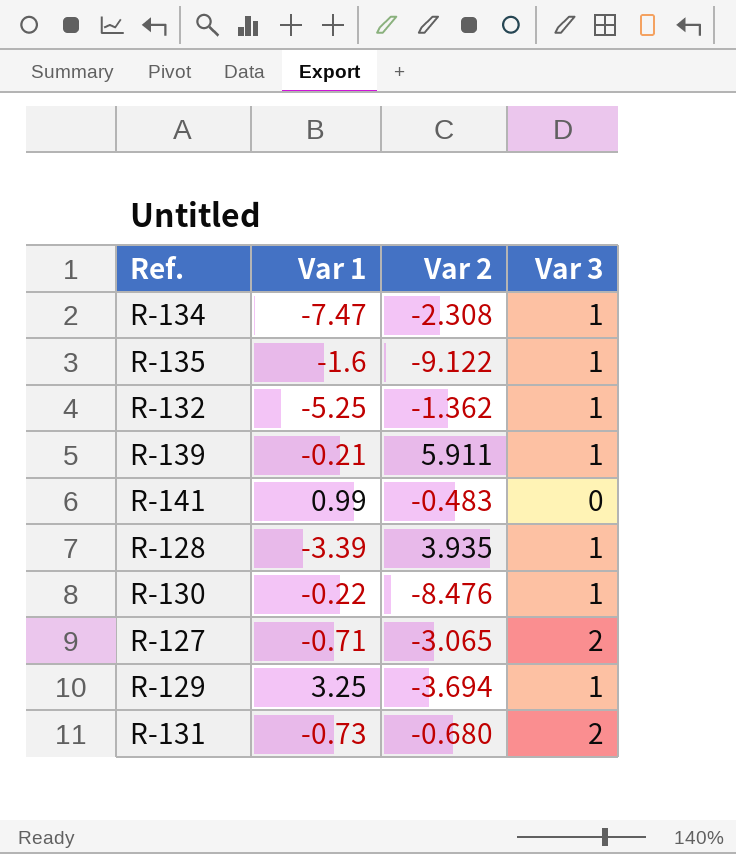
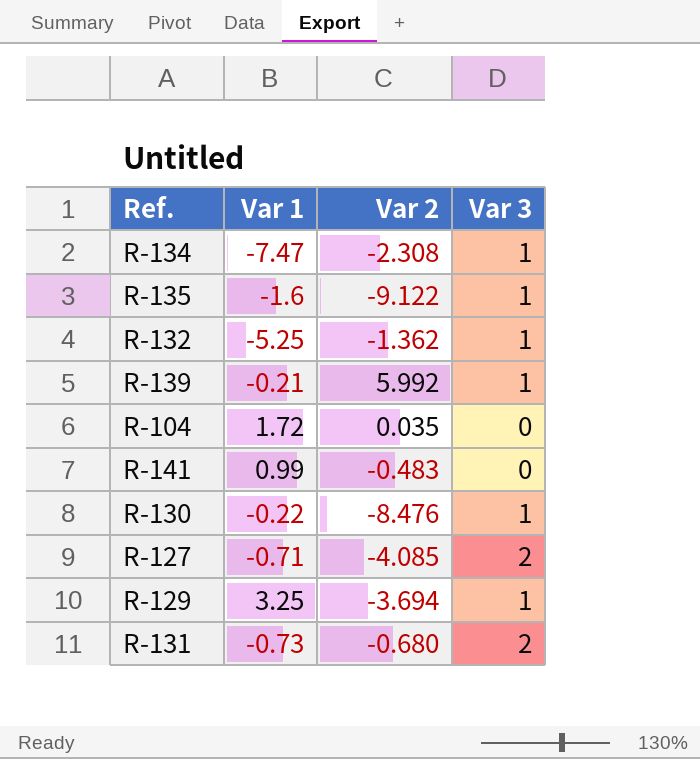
row R-128: -3.39 | 3.935 | 1 -> none
R-139 | Var 2: 5.911 -> 5.992
row R-104: none -> 1.72 | 0.035 | 0
R-127 | Var 2: -3.065 -> -4.085

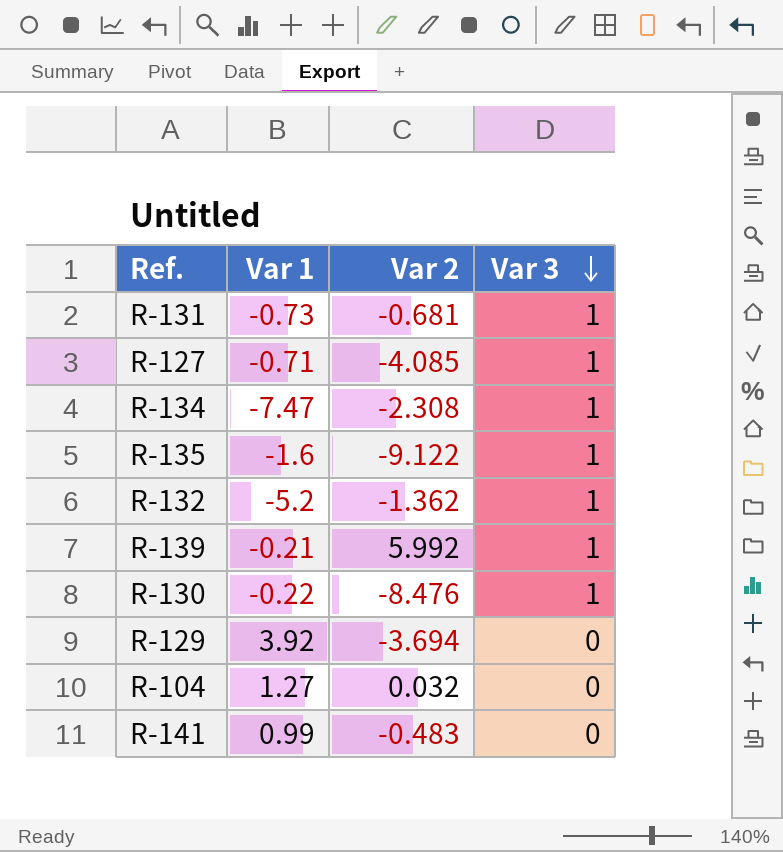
row order: none -> Var 3 descending
R-131 | Var 2: -0.680 -> -0.681
R-131 | Var 3: 2 -> 1
R-127 | Var 3: 2 -> 1
R-132 | Var 1: -5.25 -> -5.2
R-129 | Var 1: 3.25 -> 3.92
R-129 | Var 3: 1 -> 0
R-104 | Var 1: 1.72 -> 1.27
R-104 | Var 2: 0.035 -> 0.032

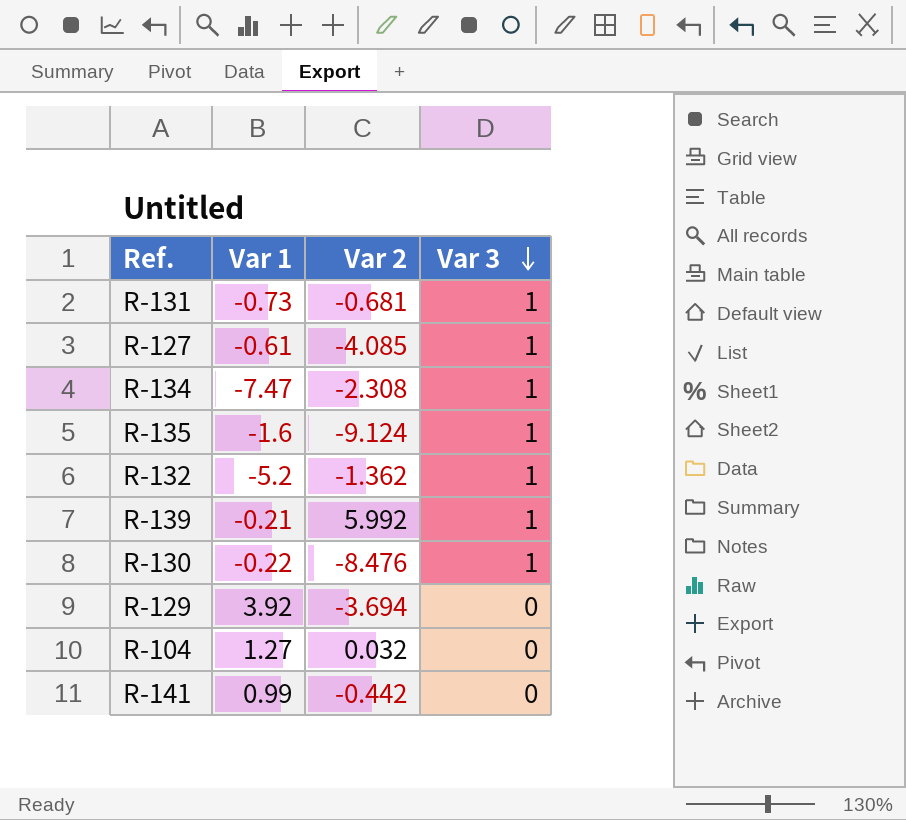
R-127 | Var 1: -0.71 -> -0.61
R-135 | Var 2: -9.122 -> -9.124
R-141 | Var 2: -0.483 -> -0.442

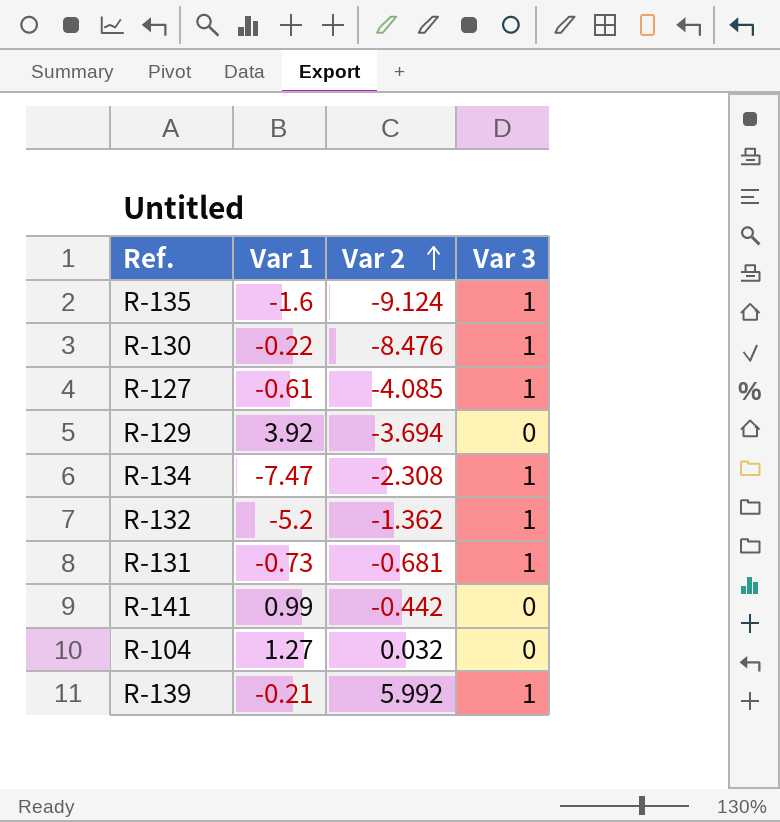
row order: Var 3 descending -> Var 2 ascending

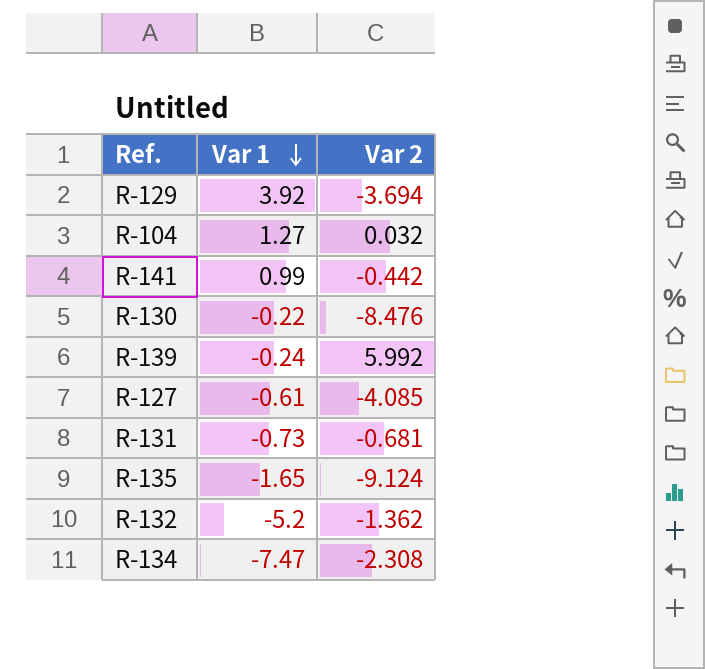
row order: Var 2 ascending -> Var 1 descending
column Var 3 | position: 4 -> none
R-139 | Var 1: -0.21 -> -0.24
R-135 | Var 1: -1.6 -> -1.65

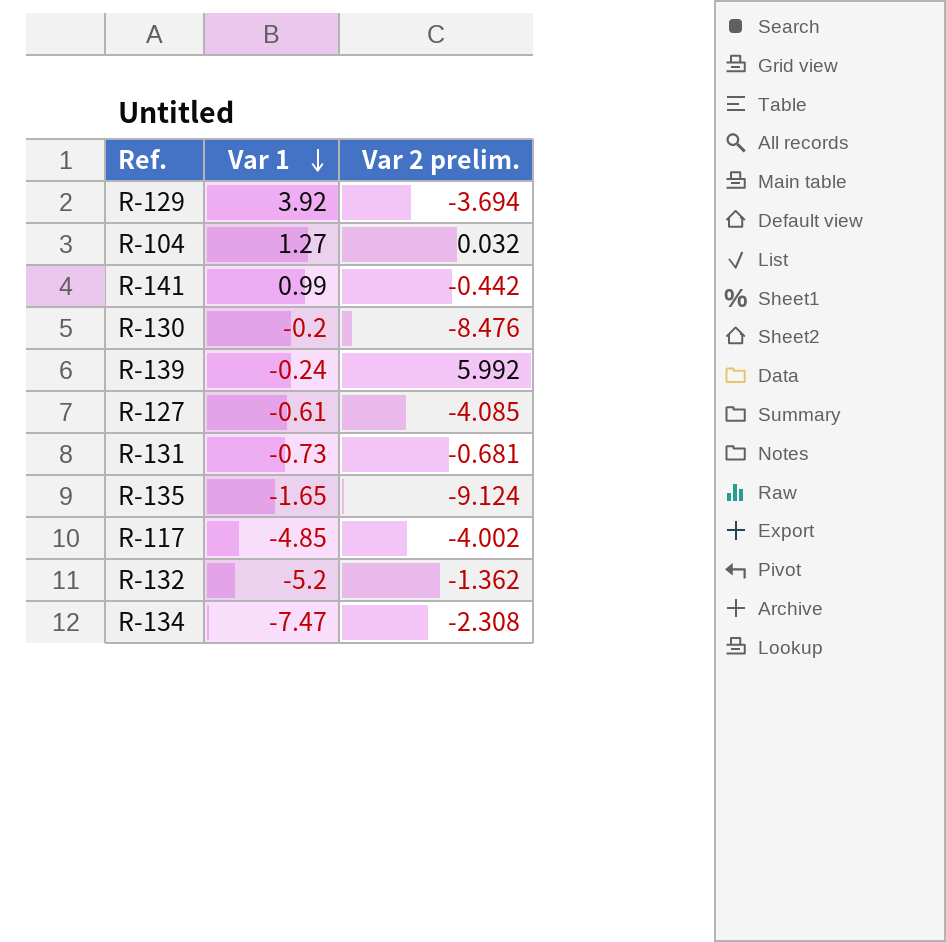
column name: Var 2 -> Var 2 prelim.
R-130 | Var 1: -0.22 -> -0.2
row R-117: none -> -4.85 | -4.002

